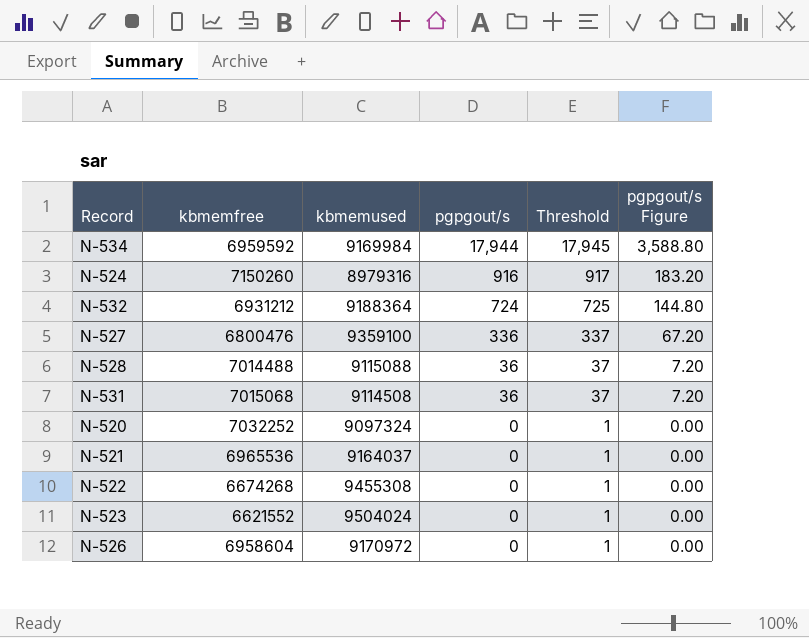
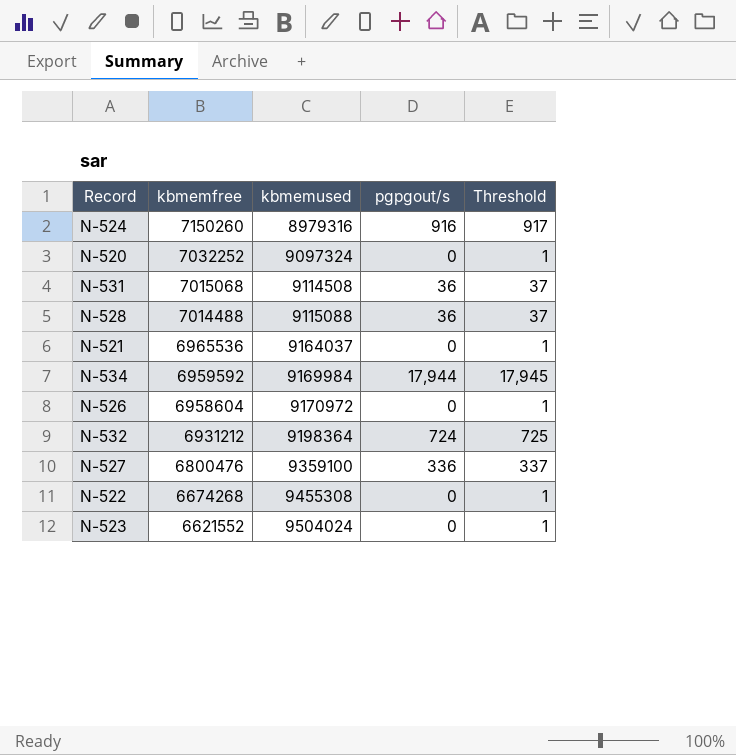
row order: pgpgout/s descending -> kbmemfree descending
column pgpgout/s Figure | formula: [pgpgout/s] * 0.2 -> none
N-532 | kbmemused: 9188364 -> 9198364

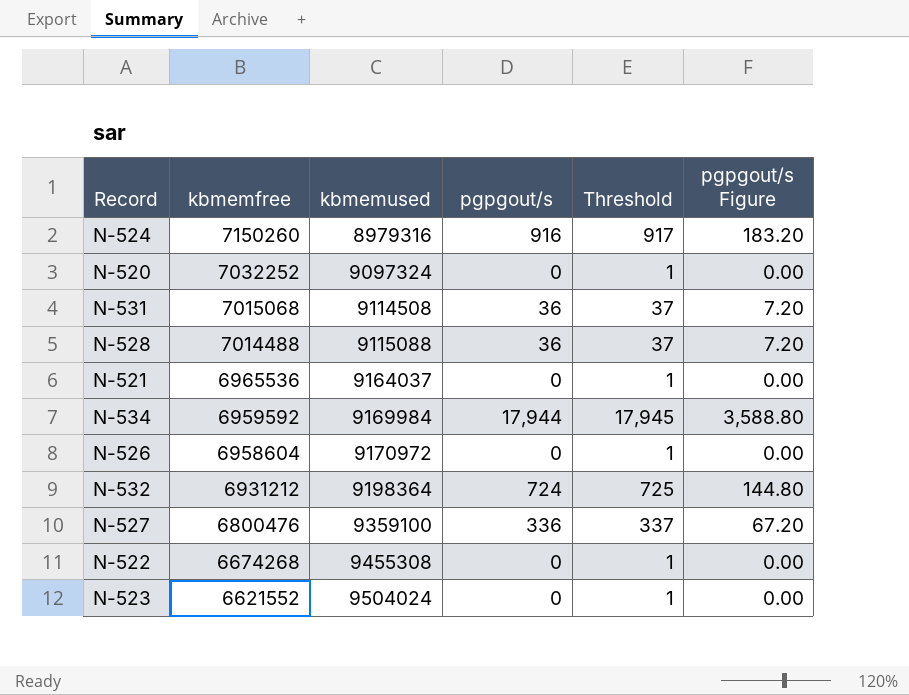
column pgpgout/s Figure | formula: none -> [pgpgout/s] * 0.2

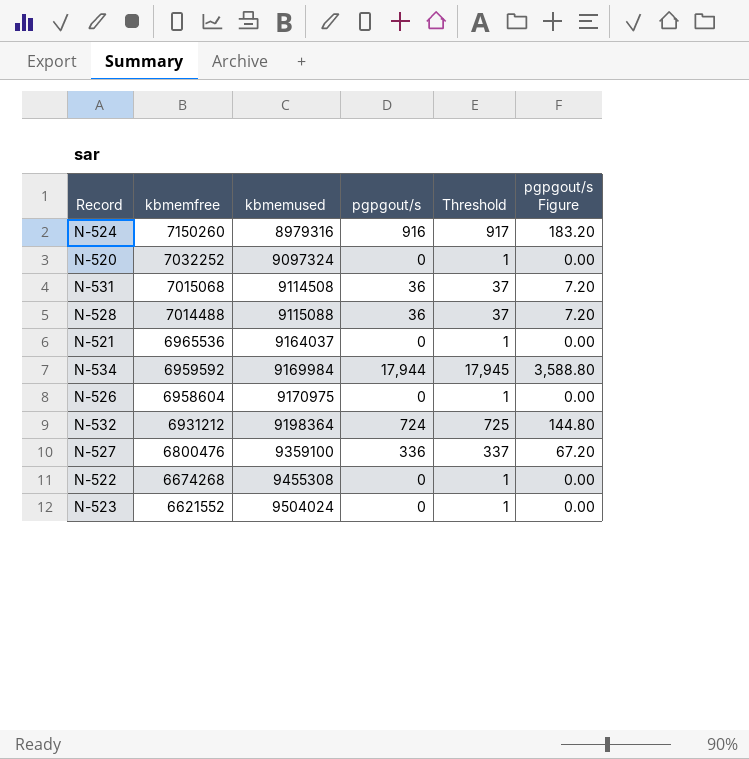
N-526 | kbmemused: 9170972 -> 9170975

